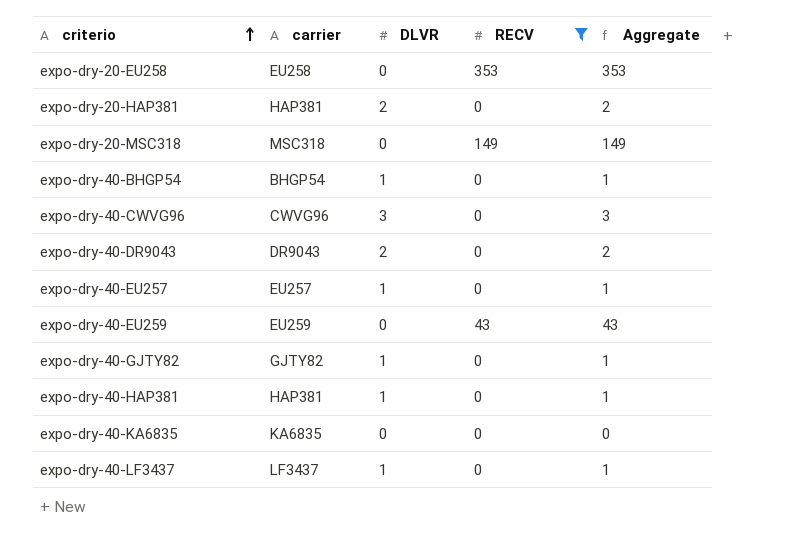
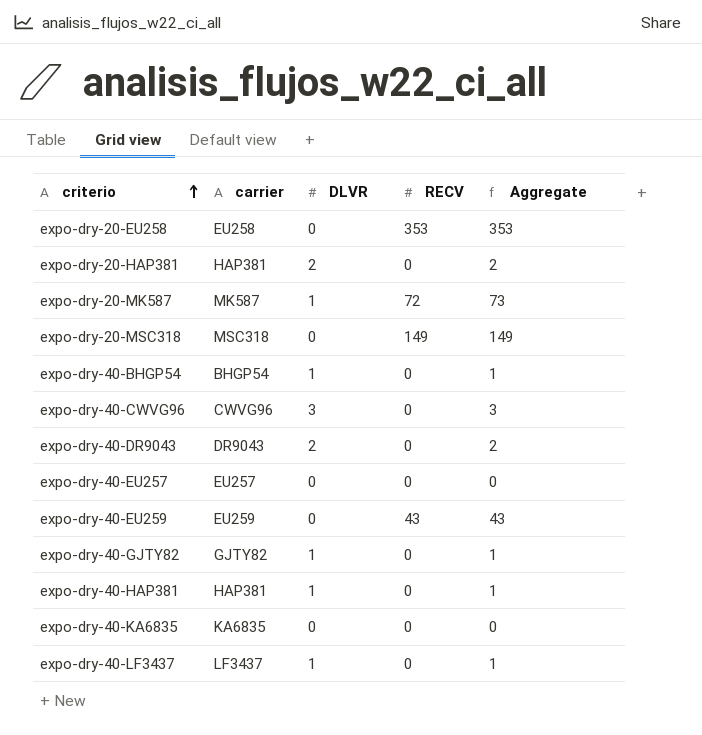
filter: RECV != 72 -> none
expo-dry-40-EU257 | DLVR: 1 -> 0
expo-dry-40-EU257 | Aggregate: 1 -> 0

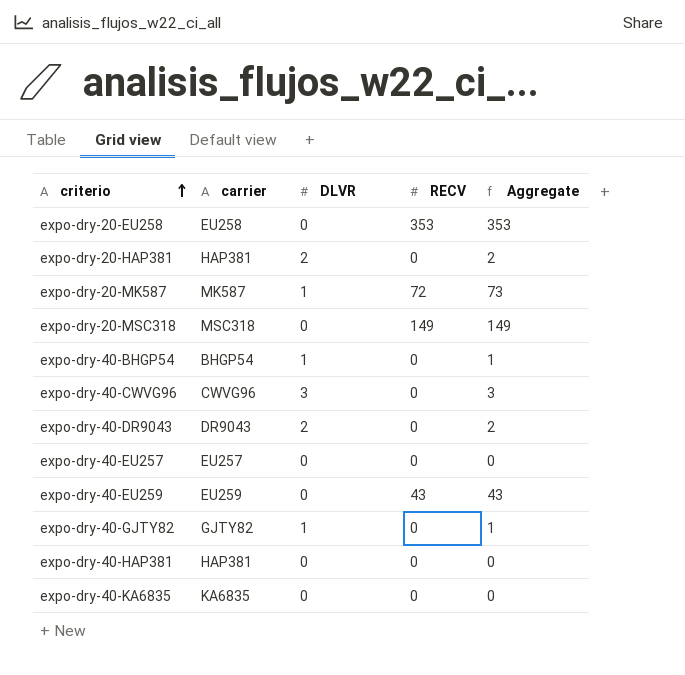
row expo-dry-40-LF3437: LF3437 | 1 | 0 | 1 -> none
expo-dry-40-HAP381 | DLVR: 1 -> 0
expo-dry-40-HAP381 | Aggregate: 1 -> 0

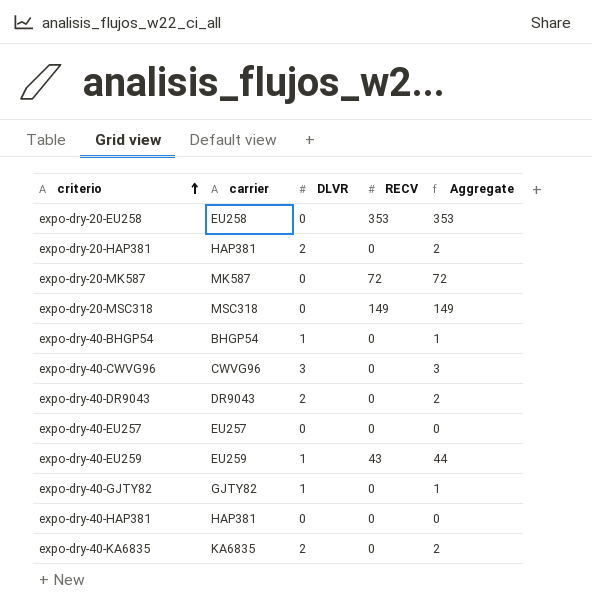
expo-dry-20-MK587 | DLVR: 1 -> 0
expo-dry-20-MK587 | Aggregate: 73 -> 72
expo-dry-40-EU259 | DLVR: 0 -> 1
expo-dry-40-EU259 | Aggregate: 43 -> 44
expo-dry-40-KA6835 | DLVR: 0 -> 2
expo-dry-40-KA6835 | Aggregate: 0 -> 2

